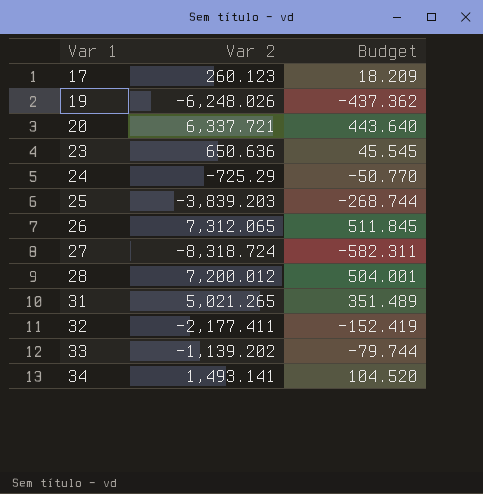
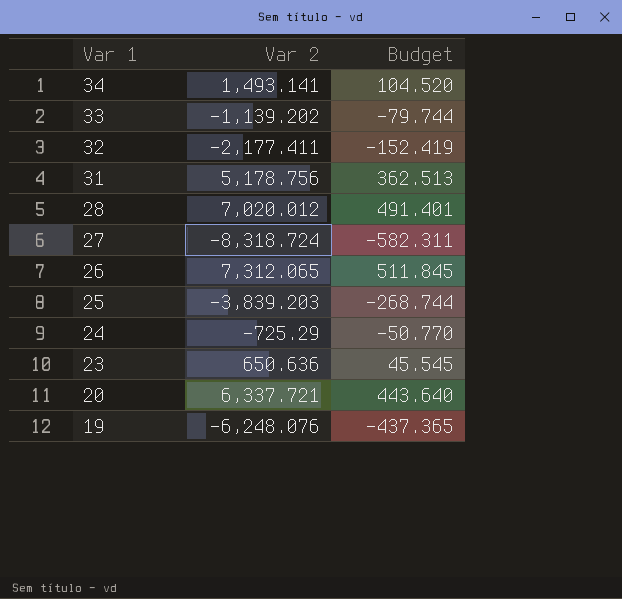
row order: Var 1 ascending -> Var 1 descending
row 17: 260.123 | 18.209 -> none
31 | Var 2: 5,021.265 -> 5,178.756
31 | Budget: 351.489 -> 362.513
28 | Var 2: 7,200.012 -> 7,020.012
28 | Budget: 504.001 -> 491.401
19 | Var 2: -6,248.026 -> -6,248.076
19 | Budget: -437.362 -> -437.365

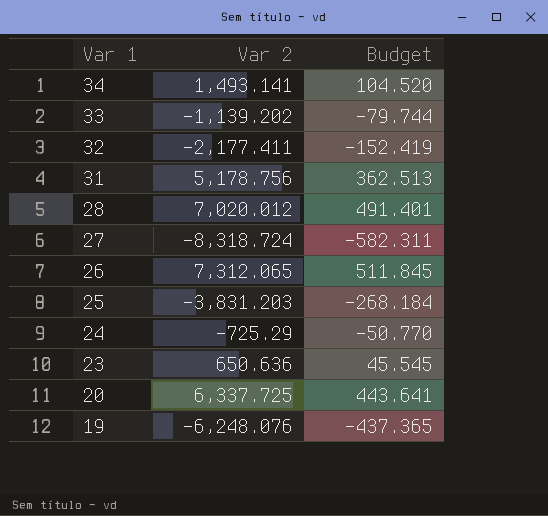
25 | Var 2: -3,839.203 -> -3,831.203
25 | Budget: -268.744 -> -268.184
20 | Var 2: 6,337.721 -> 6,337.725
20 | Budget: 443.640 -> 443.641

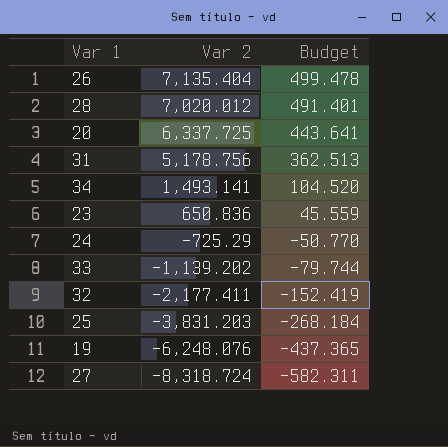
row order: Var 1 descending -> Var 2 descending
26 | Var 2: 7,312.065 -> 7,135.404
26 | Budget: 511.845 -> 499.478
23 | Var 2: 650.636 -> 650.836
23 | Budget: 45.545 -> 45.559

